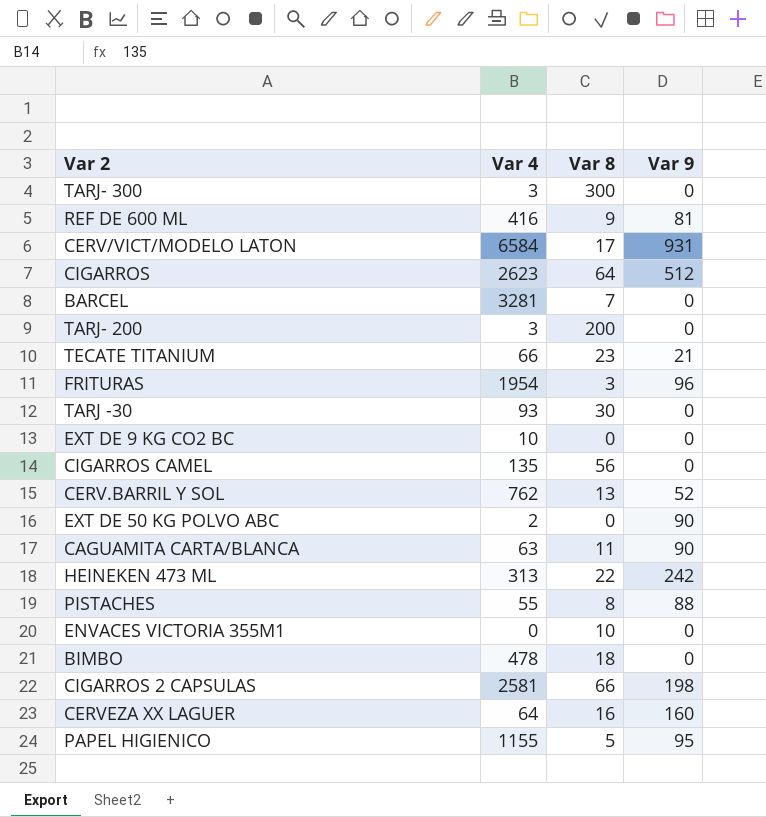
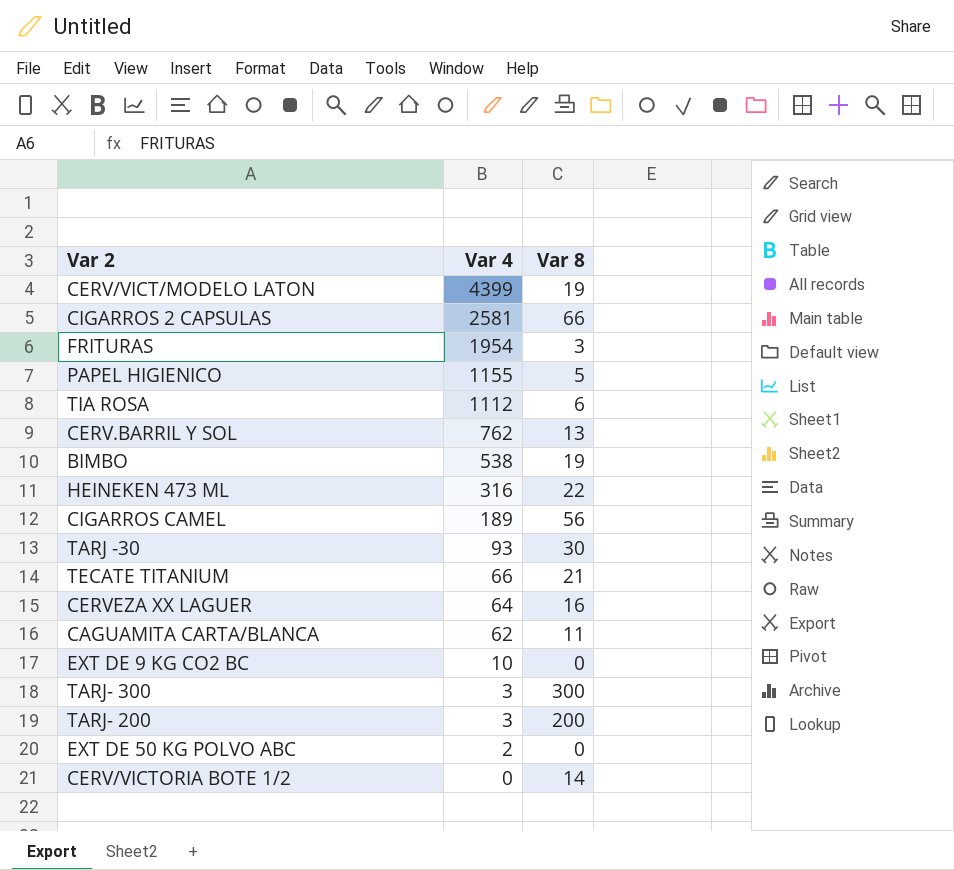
row order: none -> Var 4 descending
column Var 9 | position: 4 -> none
row REF DE 600 ML: 416 | 9 | 81 -> none
row CIGARROS: 2623 | 64 | 512 -> none
row BARCEL: 3281 | 7 | 0 -> none
row PISTACHES: 55 | 8 | 88 -> none
row ENVACES VICTORIA 355M1: 0 | 10 | 0 -> none
CERV/VICT/MODELO LATON | Var 4: 6584 -> 4399
CERV/VICT/MODELO LATON | Var 8: 17 -> 19
row TIA ROSA: none -> 1112 | 6
BIMBO | Var 4: 478 -> 538
BIMBO | Var 8: 18 -> 19
HEINEKEN 473 ML | Var 4: 313 -> 316
CIGARROS CAMEL | Var 4: 135 -> 189
TECATE TITANIUM | Var 8: 23 -> 21
CAGUAMITA CARTA/BLANCA | Var 4: 63 -> 62
row CERV/VICTORIA BOTE 1/2: none -> 0 | 14

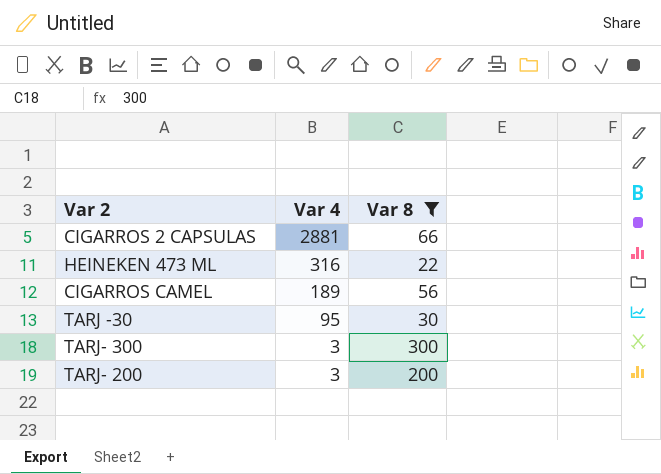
filter: none -> Var 8 >= 22
CIGARROS 2 CAPSULAS | Var 4: 2581 -> 2881
TARJ -30 | Var 4: 93 -> 95

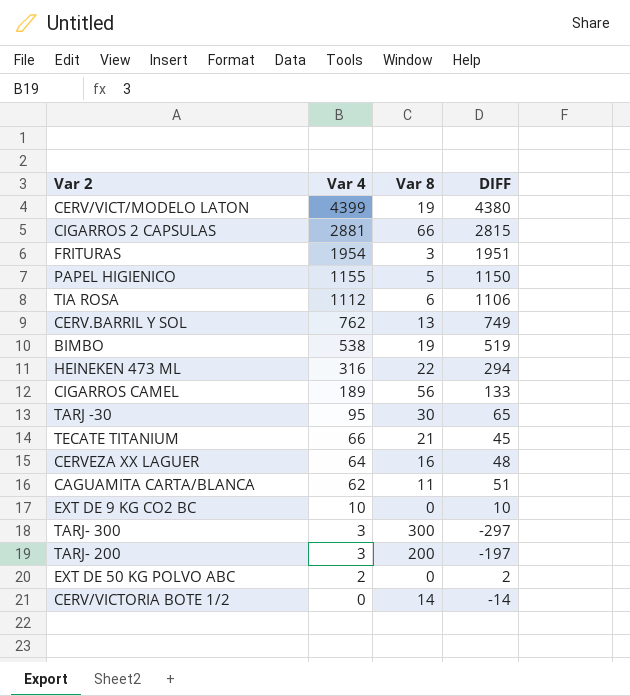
filter: Var 8 >= 22 -> none
column DIFF | formula: none -> [Var 4] - [Var 8]

